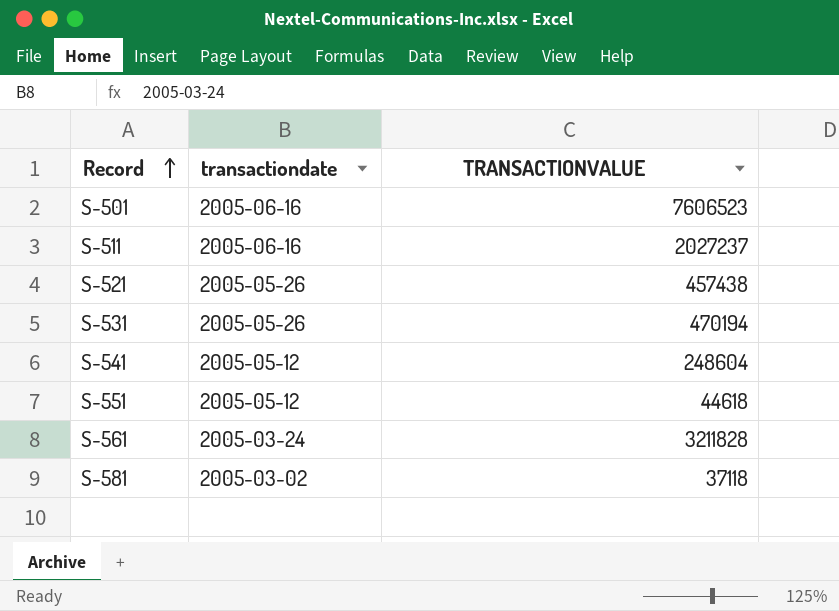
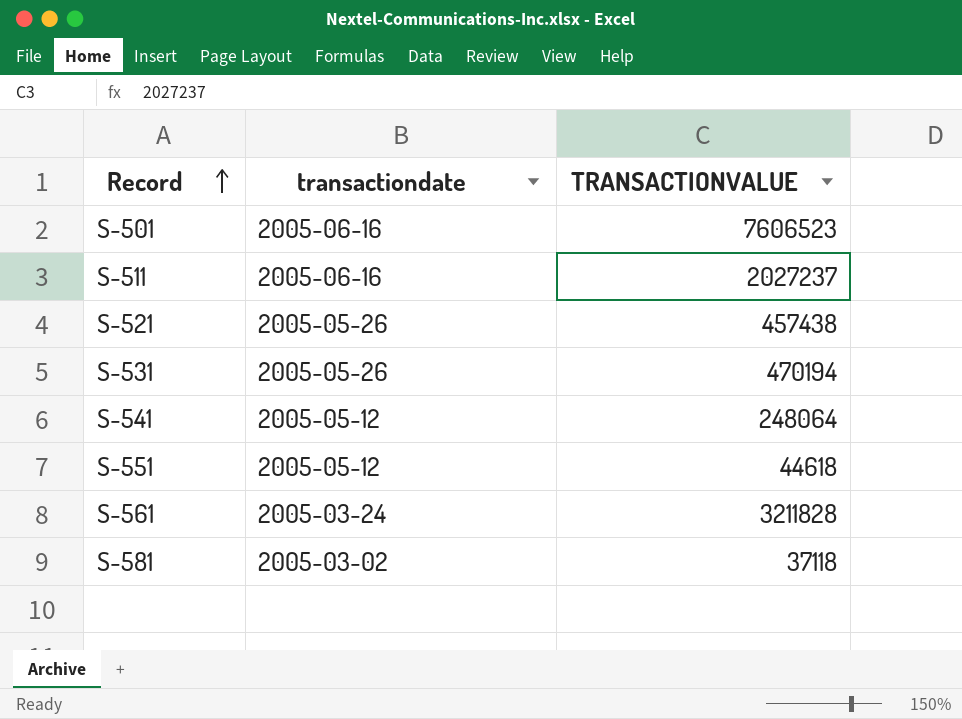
S-541 | TRANSACTIONVALUE: 248604 -> 248064

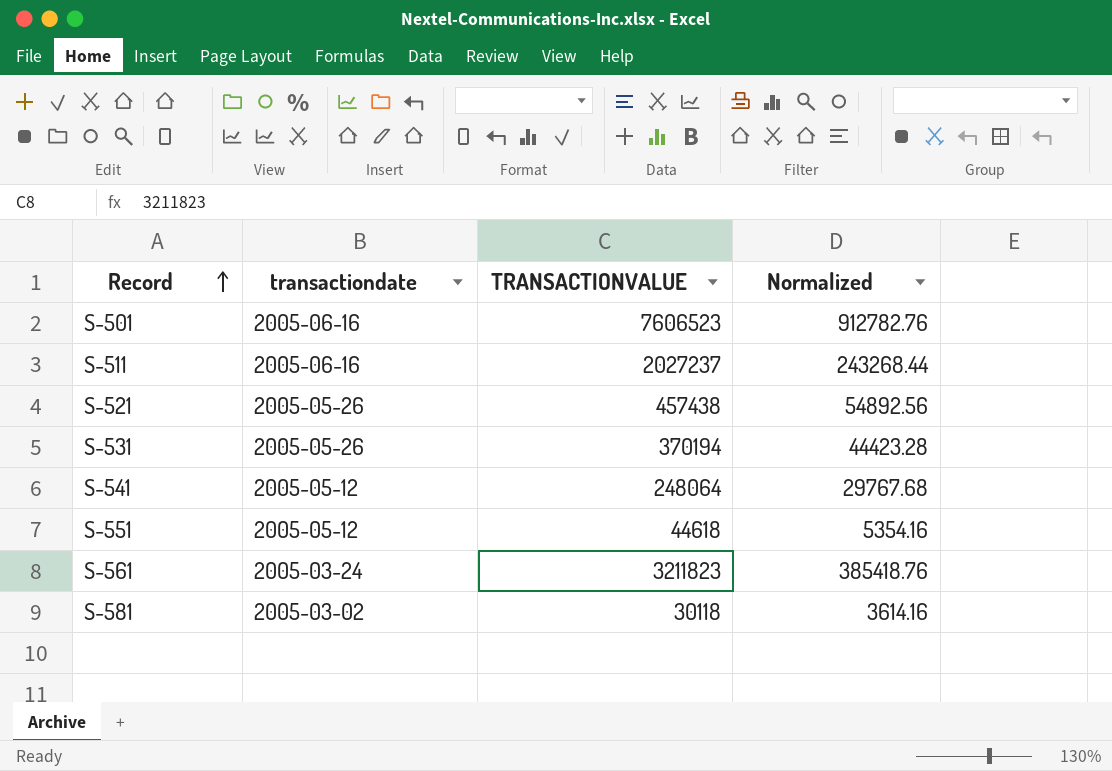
column Normalized | formula: none -> [TRANSACTIONVALUE] * 0.12
S-531 | TRANSACTIONVALUE: 470194 -> 370194
S-561 | TRANSACTIONVALUE: 3211828 -> 3211823
S-581 | TRANSACTIONVALUE: 37118 -> 30118

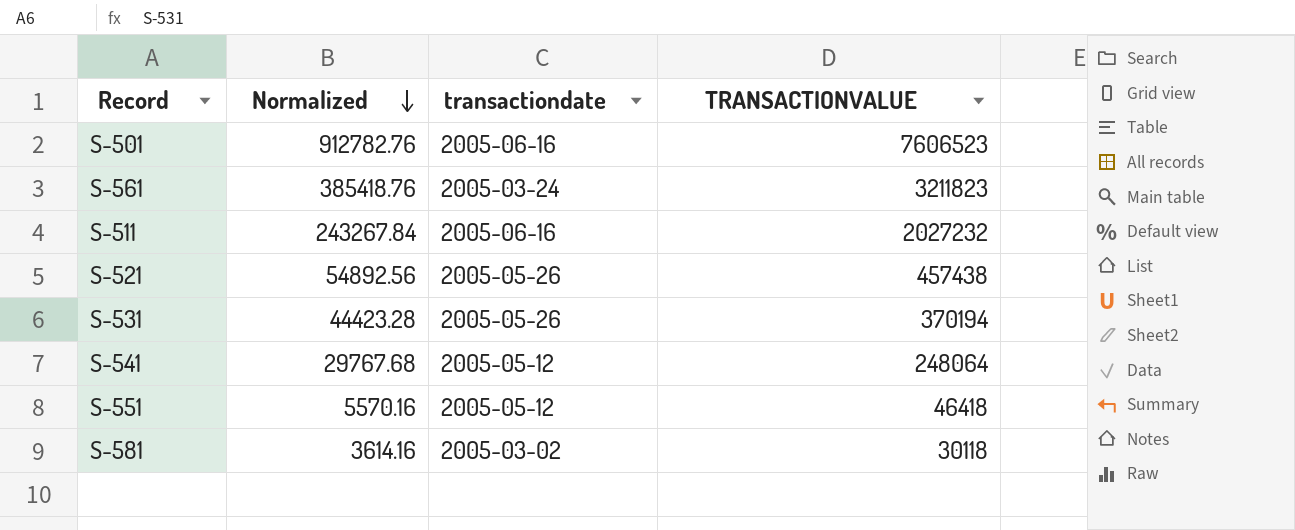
row order: Record ascending -> Normalized descending
column Normalized | position: 4 -> 2
S-511 | Normalized: 243268.44 -> 243267.84
S-511 | TRANSACTIONVALUE: 2027237 -> 2027232
S-551 | Normalized: 5354.16 -> 5570.16
S-551 | TRANSACTIONVALUE: 44618 -> 46418

